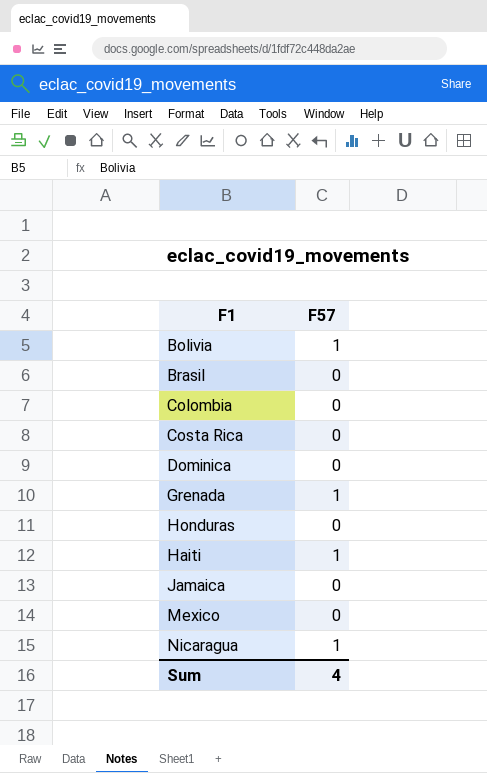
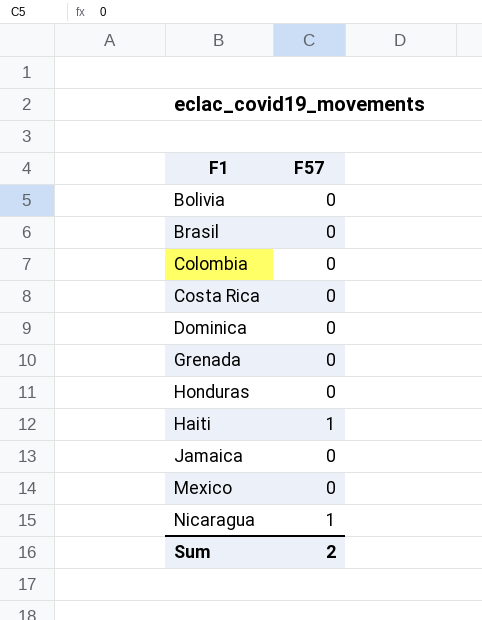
Bolivia | F57: 1 -> 0
Grenada | F57: 1 -> 0
Sum | F57: 4 -> 2

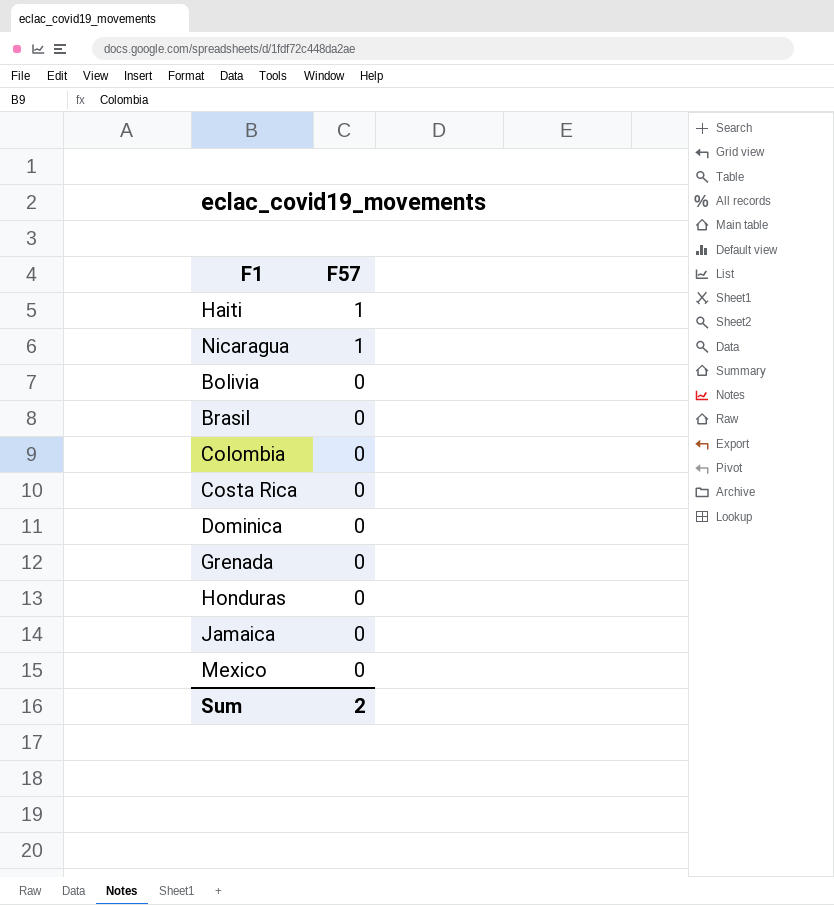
row order: none -> F57 descending

